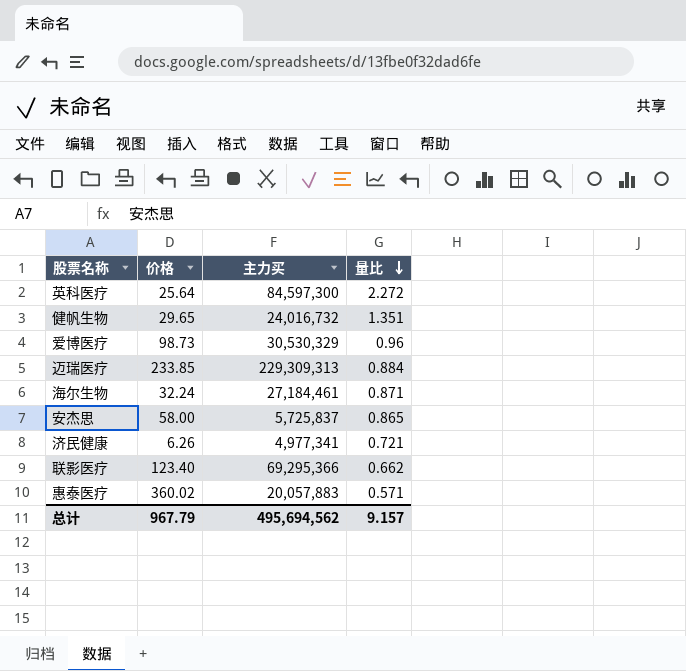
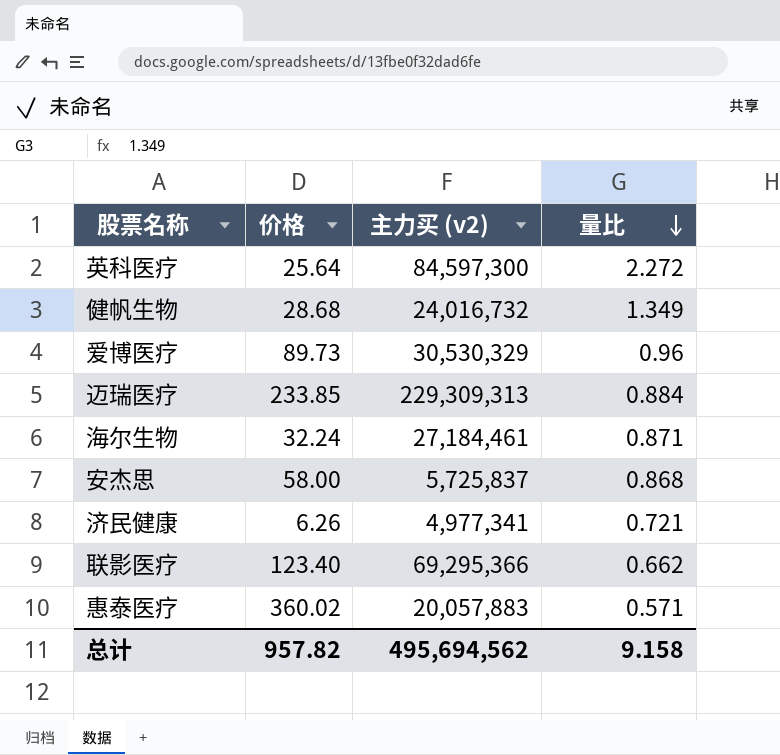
column name: 主力买 -> 主力买 (v2)
健帆生物 | 价格: 29.65 -> 28.68
健帆生物 | 量比: 1.351 -> 1.349
爱博医疗 | 价格: 98.73 -> 89.73
安杰思 | 量比: 0.865 -> 0.868
总计 | 价格: 967.79 -> 957.82
总计 | 量比: 9.157 -> 9.158

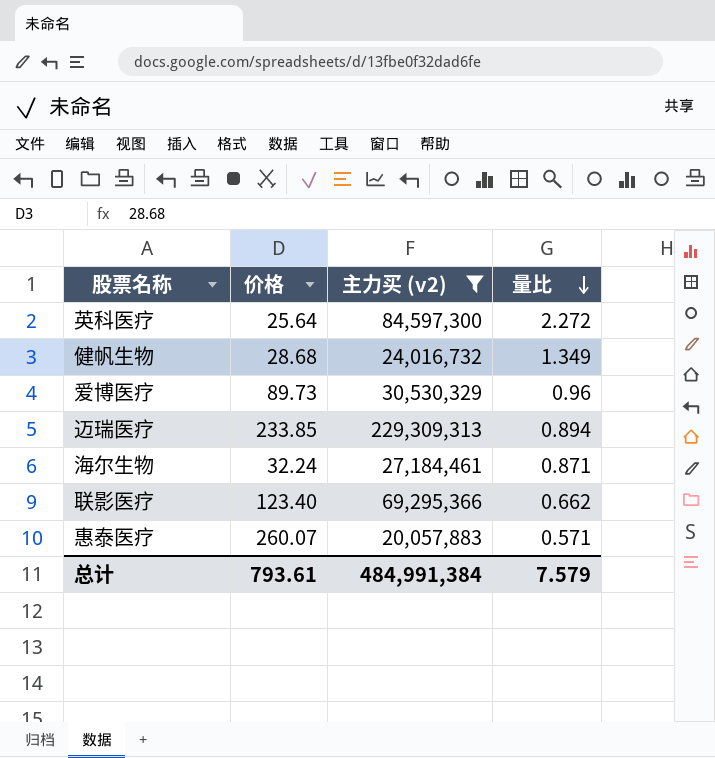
filter: none -> 主力买 (v2) >= 20,057,883
迈瑞医疗 | 量比: 0.884 -> 0.894
惠泰医疗 | 价格: 360.02 -> 260.07
总计 | 价格: 957.82 -> 793.61
总计 | 主力买 (v2): 495,694,562 -> 484,991,384
总计 | 量比: 9.158 -> 7.579

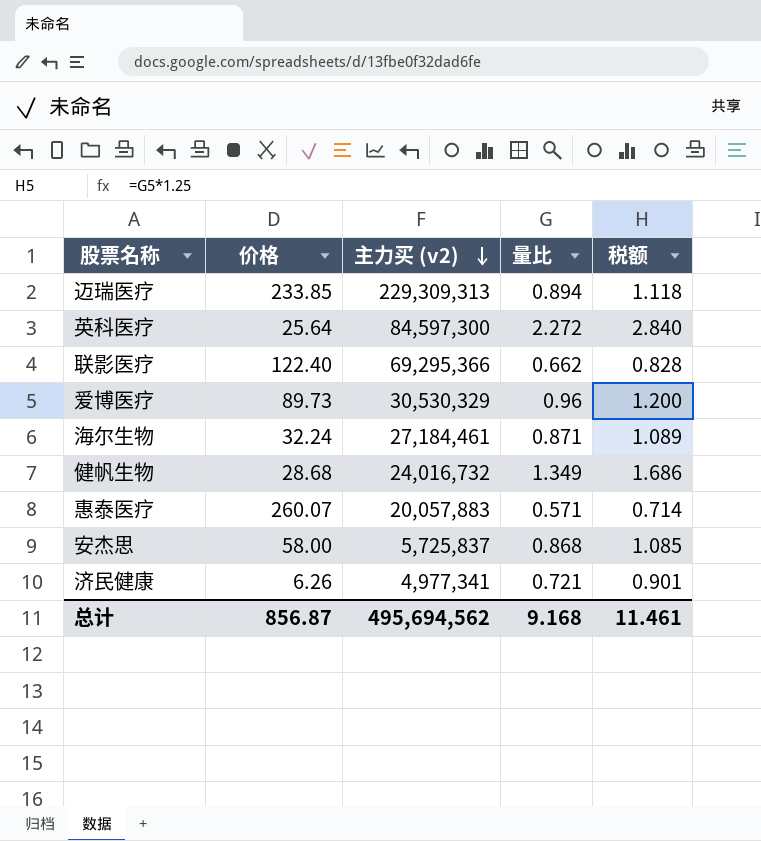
filter: 主力买 (v2) >= 20,057,883 -> none
row order: 量比 descending -> 主力买 (v2) descending
column 税额 | formula: none -> [量比] * 1.25
联影医疗 | 价格: 123.40 -> 122.40
总计 | 价格: 793.61 -> 856.87
总计 | 主力买 (v2): 484,991,384 -> 495,694,562
总计 | 量比: 7.579 -> 9.168

